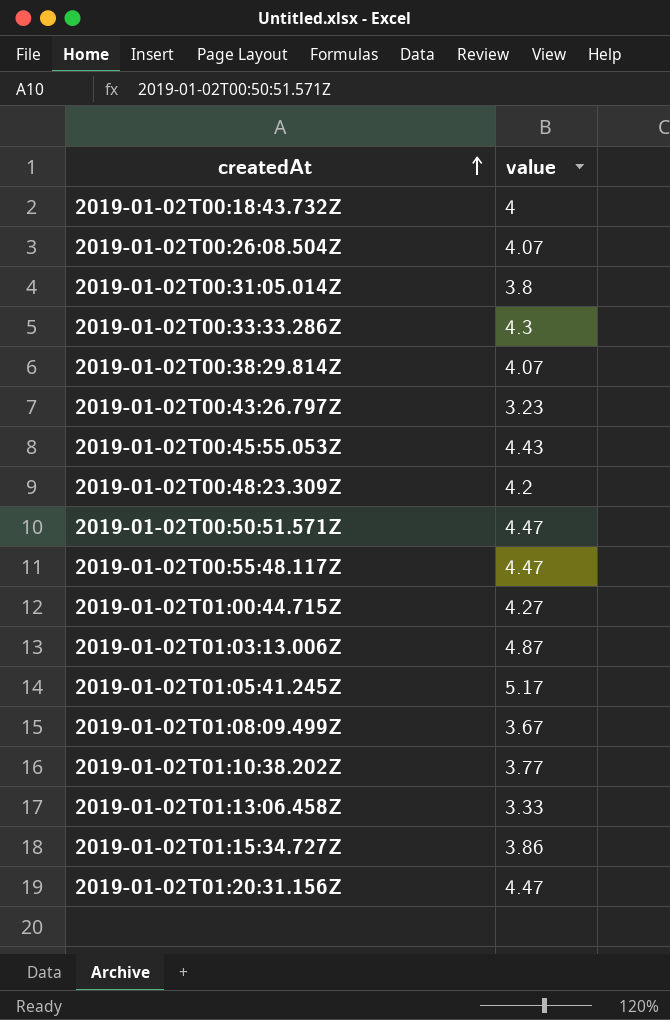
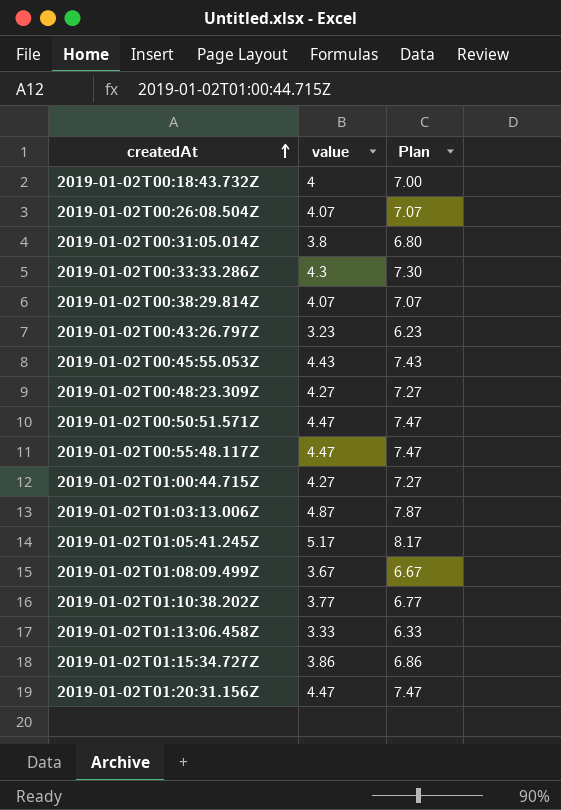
column Plan | formula: none -> [value] + 3
2019-01-02T00:48:23.309Z | value: 4.2 -> 4.27

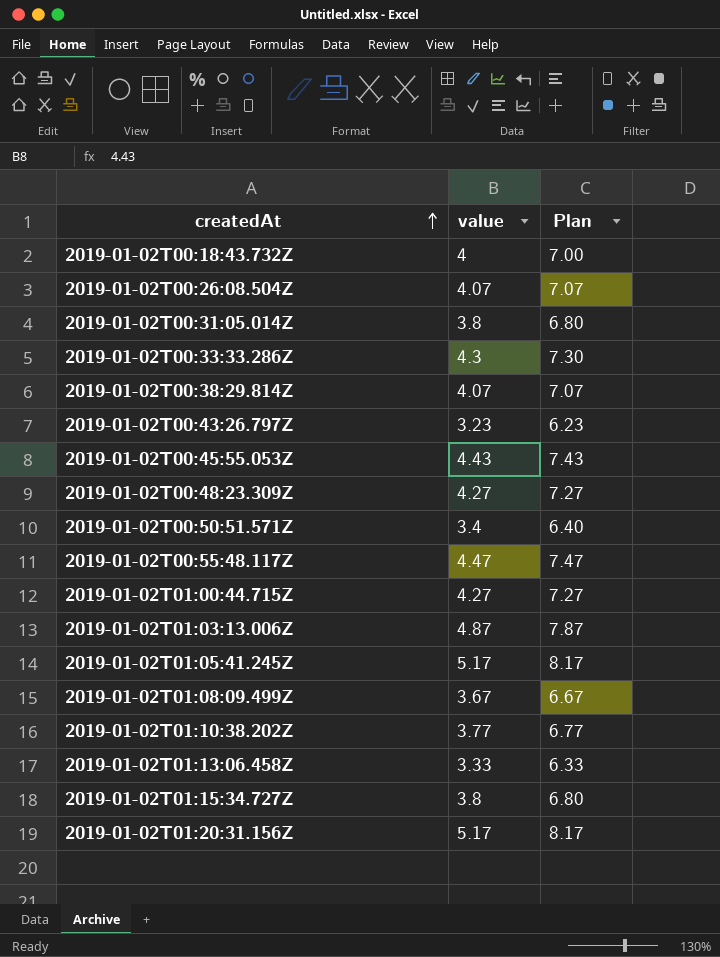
2019-01-02T00:50:51.571Z | value: 4.47 -> 3.4
2019-01-02T00:50:51.571Z | Plan: 7.47 -> 6.40
2019-01-02T01:15:34.727Z | value: 3.86 -> 3.8
2019-01-02T01:15:34.727Z | Plan: 6.86 -> 6.80
2019-01-02T01:20:31.156Z | value: 4.47 -> 5.17
2019-01-02T01:20:31.156Z | Plan: 7.47 -> 8.17

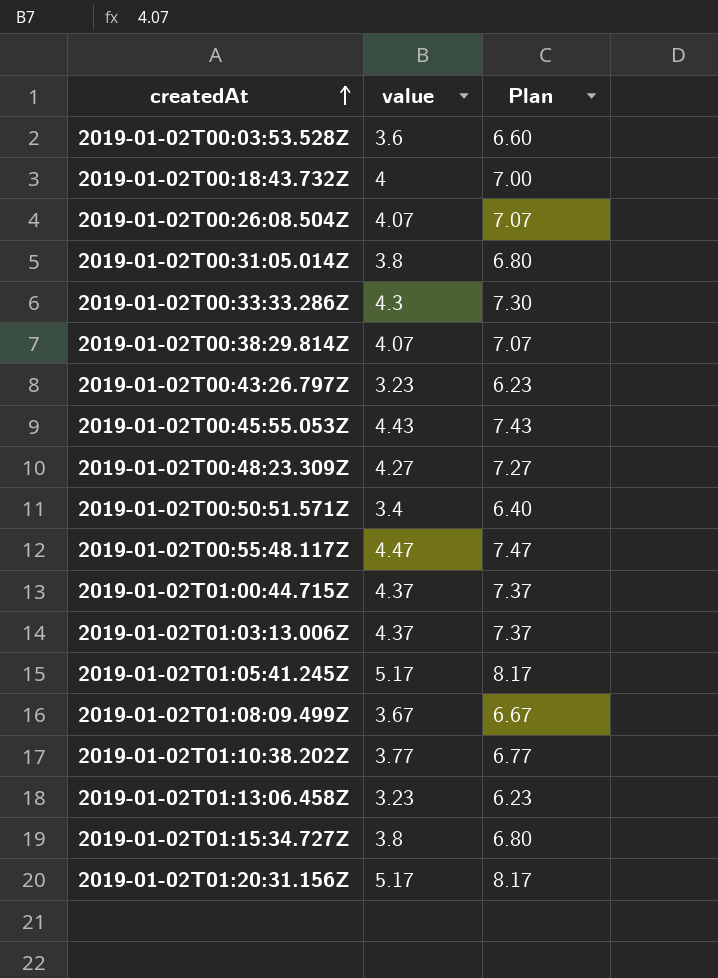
row 2019-01-02T00:03:53.528Z: none -> 3.6 | 6.60
2019-01-02T01:00:44.715Z | value: 4.27 -> 4.37
2019-01-02T01:00:44.715Z | Plan: 7.27 -> 7.37
2019-01-02T01:03:13.006Z | value: 4.87 -> 4.37
2019-01-02T01:03:13.006Z | Plan: 7.87 -> 7.37
2019-01-02T01:13:06.458Z | value: 3.33 -> 3.23
2019-01-02T01:13:06.458Z | Plan: 6.33 -> 6.23

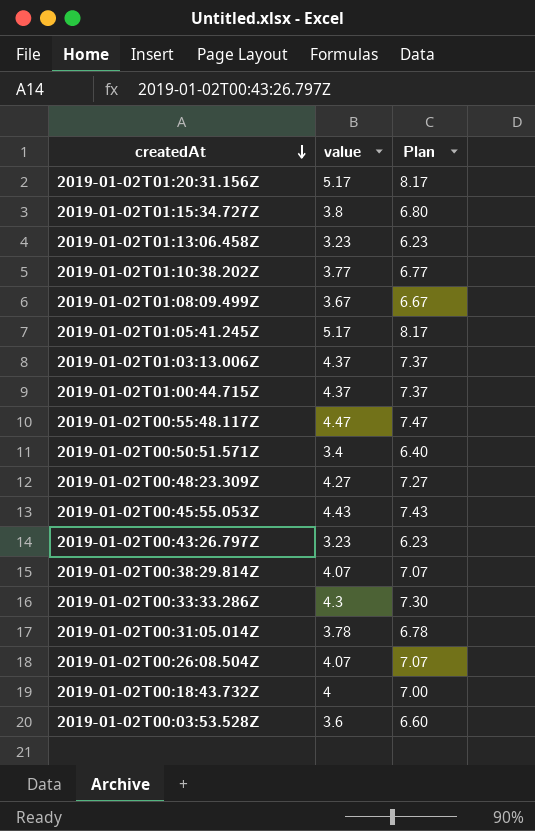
row order: createdAt ascending -> createdAt descending
2019-01-02T00:31:05.014Z | value: 3.8 -> 3.78
2019-01-02T00:31:05.014Z | Plan: 6.80 -> 6.78

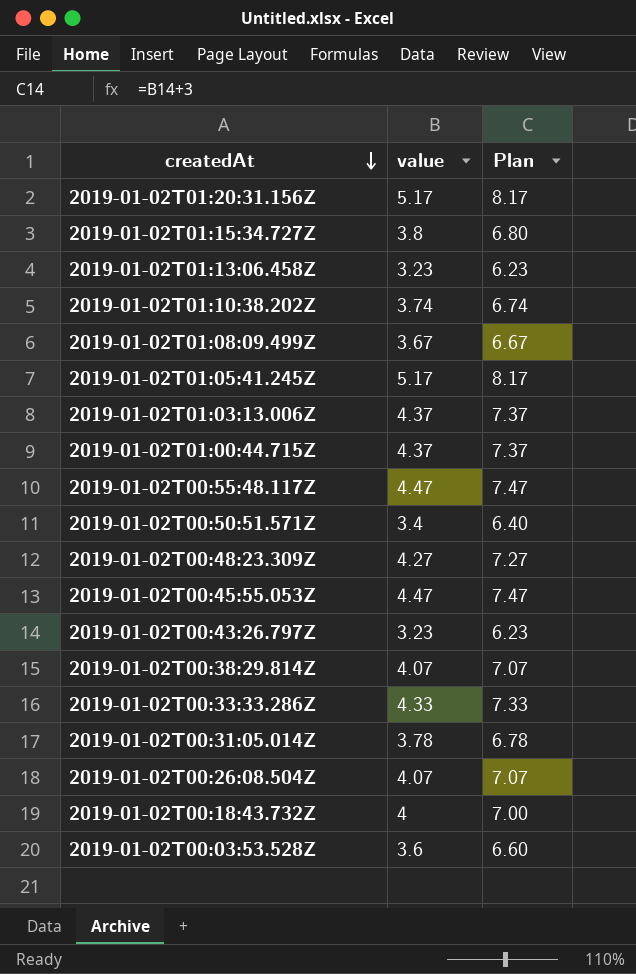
2019-01-02T01:10:38.202Z | value: 3.77 -> 3.74
2019-01-02T01:10:38.202Z | Plan: 6.77 -> 6.74
2019-01-02T00:45:55.053Z | value: 4.43 -> 4.47
2019-01-02T00:45:55.053Z | Plan: 7.43 -> 7.47
2019-01-02T00:33:33.286Z | value: 4.3 -> 4.33
2019-01-02T00:33:33.286Z | Plan: 7.30 -> 7.33

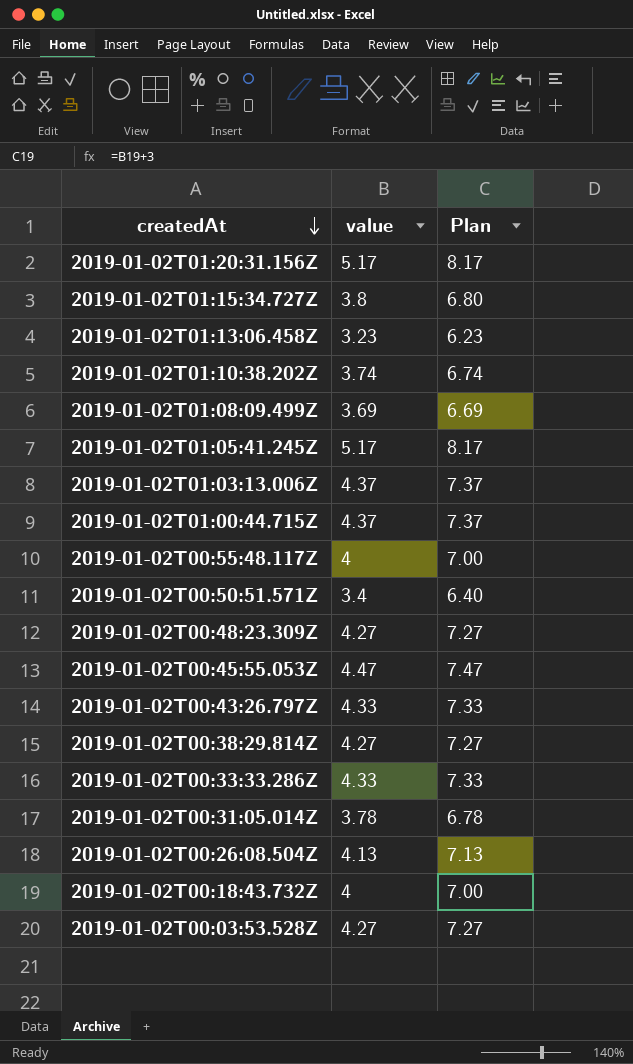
2019-01-02T01:08:09.499Z | value: 3.67 -> 3.69
2019-01-02T01:08:09.499Z | Plan: 6.67 -> 6.69
2019-01-02T00:55:48.117Z | value: 4.47 -> 4
2019-01-02T00:55:48.117Z | Plan: 7.47 -> 7.00
2019-01-02T00:43:26.797Z | value: 3.23 -> 4.33
2019-01-02T00:43:26.797Z | Plan: 6.23 -> 7.33
2019-01-02T00:38:29.814Z | value: 4.07 -> 4.27
2019-01-02T00:38:29.814Z | Plan: 7.07 -> 7.27
2019-01-02T00:26:08.504Z | value: 4.07 -> 4.13
2019-01-02T00:26:08.504Z | Plan: 7.07 -> 7.13
2019-01-02T00:03:53.528Z | value: 3.6 -> 4.27
2019-01-02T00:03:53.528Z | Plan: 6.60 -> 7.27

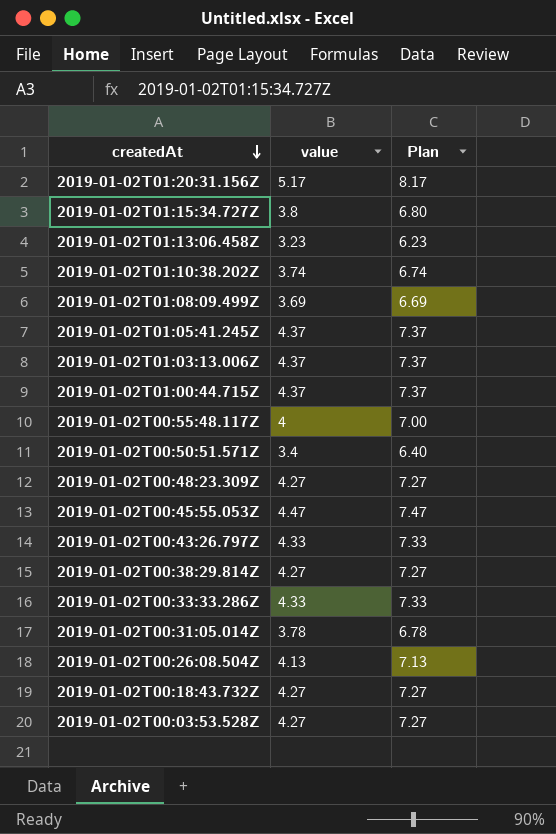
2019-01-02T01:05:41.245Z | value: 5.17 -> 4.37
2019-01-02T01:05:41.245Z | Plan: 8.17 -> 7.37
2019-01-02T00:18:43.732Z | value: 4 -> 4.27
2019-01-02T00:18:43.732Z | Plan: 7.00 -> 7.27

